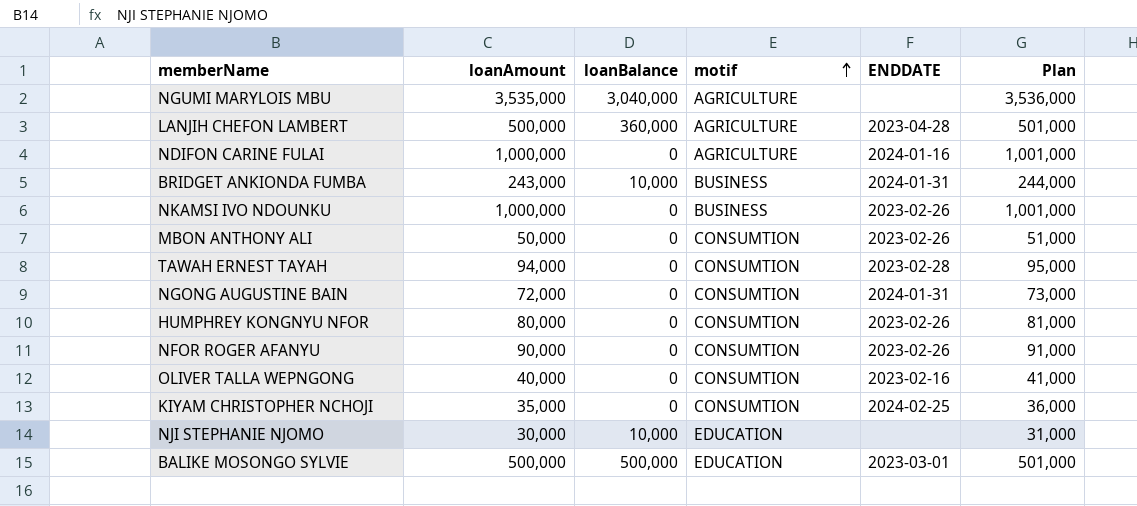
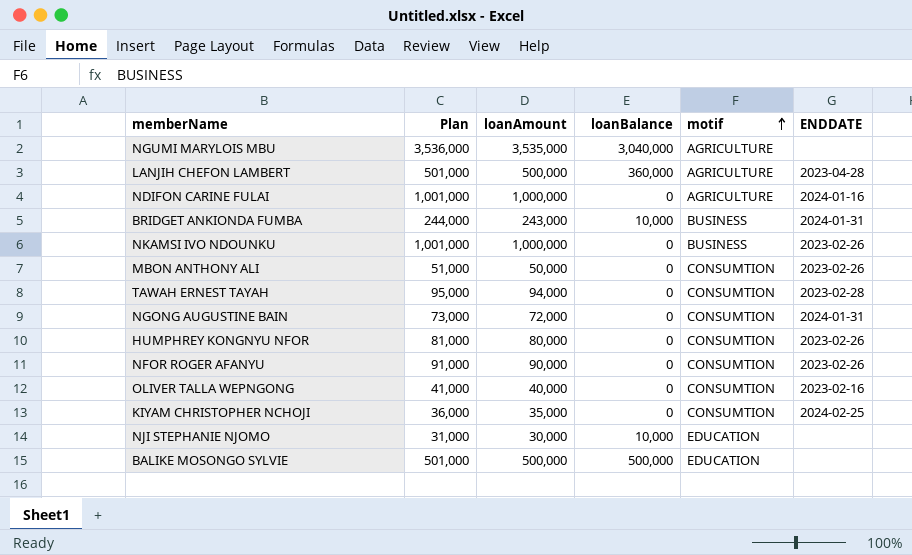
column Plan | position: 6 -> 2
BALIKE MOSONGO SYLVIE | ENDDATE: 2023-03-01 -> none

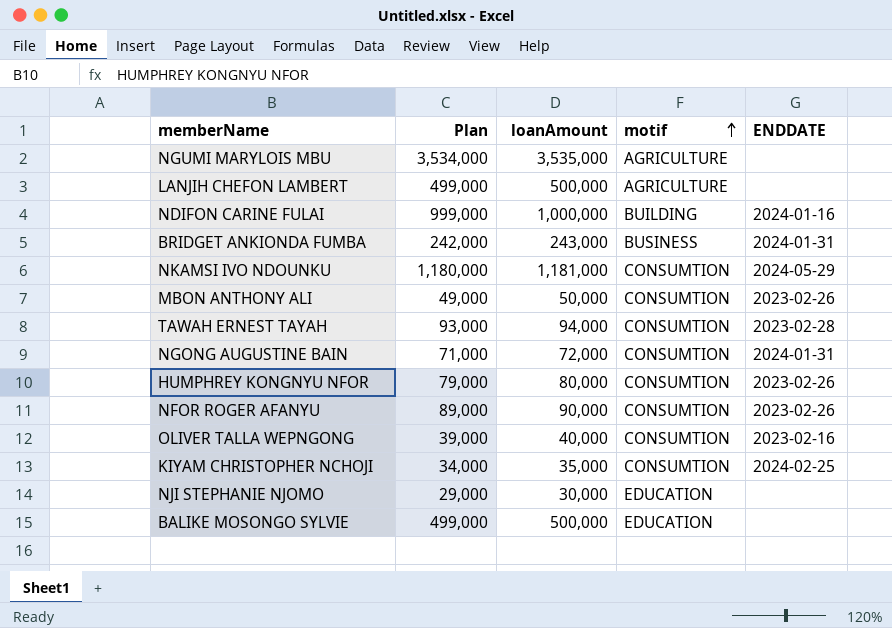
column loanBalance | position: 4 -> none
column Plan | formula: [loanAmount] + 1000 -> [loanAmount] - 1000
LANJIH CHEFON LAMBERT | ENDDATE: 2023-04-28 -> none
NDIFON CARINE FULAI | motif: AGRICULTURE -> BUILDING
NKAMSI IVO NDOUNKU | loanAmount: 1,000,000 -> 1,181,000
NKAMSI IVO NDOUNKU | motif: BUSINESS -> CONSUMTION
NKAMSI IVO NDOUNKU | ENDDATE: 2023-02-26 -> 2024-05-29

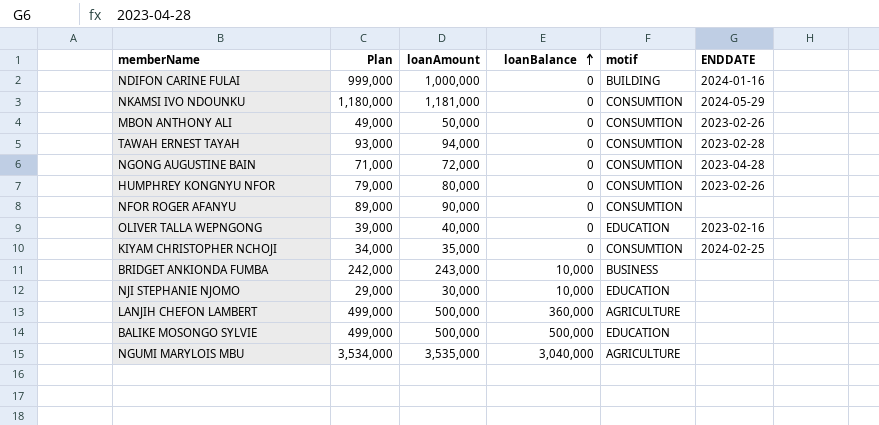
row order: motif ascending -> loanBalance ascending
column loanBalance | position: none -> 4
NGONG AUGUSTINE BAIN | ENDDATE: 2024-01-31 -> 2023-04-28
NFOR ROGER AFANYU | ENDDATE: 2023-02-26 -> none
OLIVER TALLA WEPNGONG | motif: CONSUMTION -> EDUCATION
BRIDGET ANKIONDA FUMBA | ENDDATE: 2024-01-31 -> none

